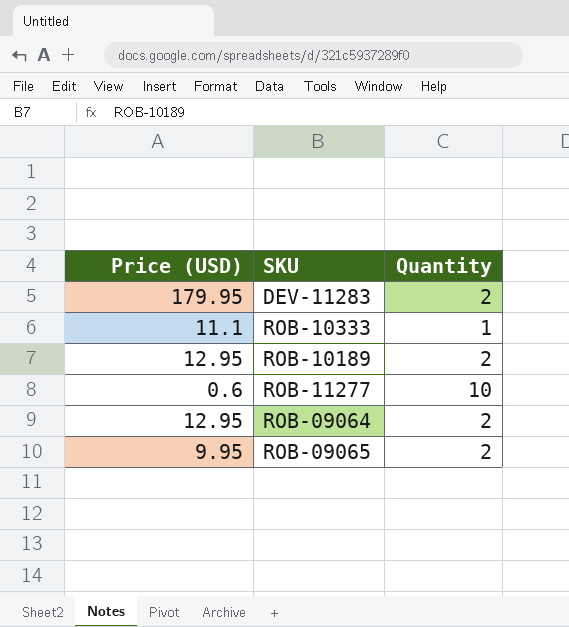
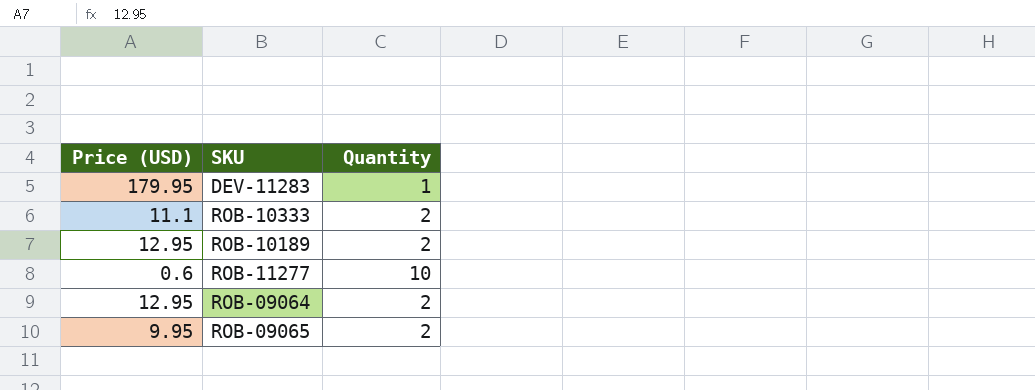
DEV-11283 | Quantity: 2 -> 1
ROB-10333 | Quantity: 1 -> 2

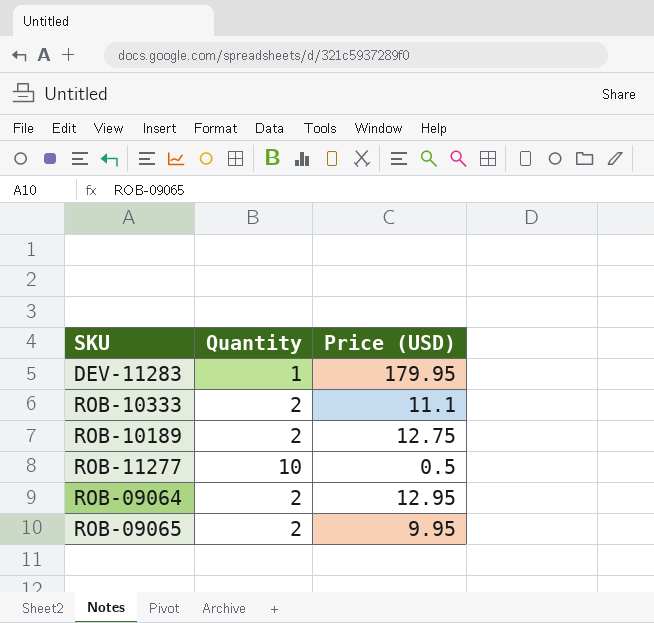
column Price (USD) | position: 1 -> 3
ROB-10189 | Price (USD): 12.95 -> 12.75
ROB-11277 | Price (USD): 0.6 -> 0.5

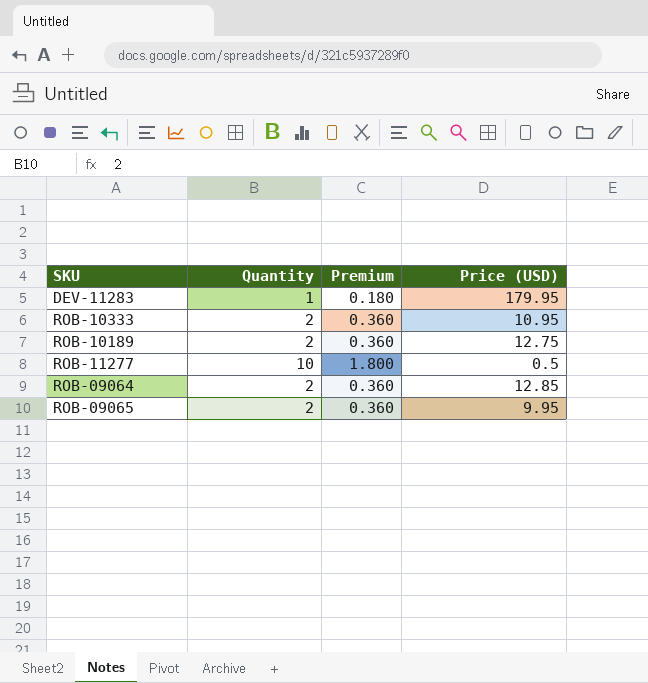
column Premium | formula: none -> [Quantity] * 0.18
ROB-10333 | Price (USD): 11.1 -> 10.95
ROB-09064 | Price (USD): 12.95 -> 12.85

